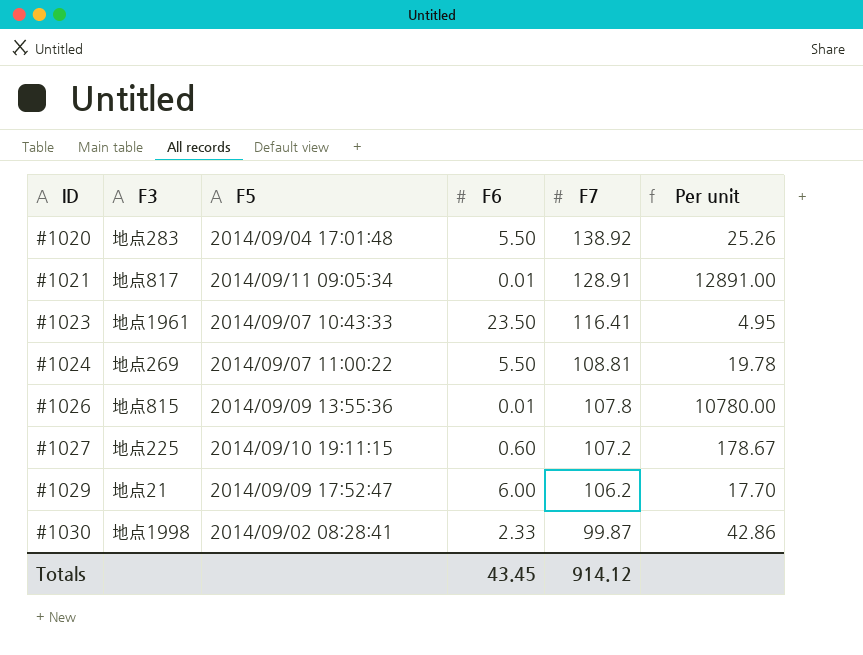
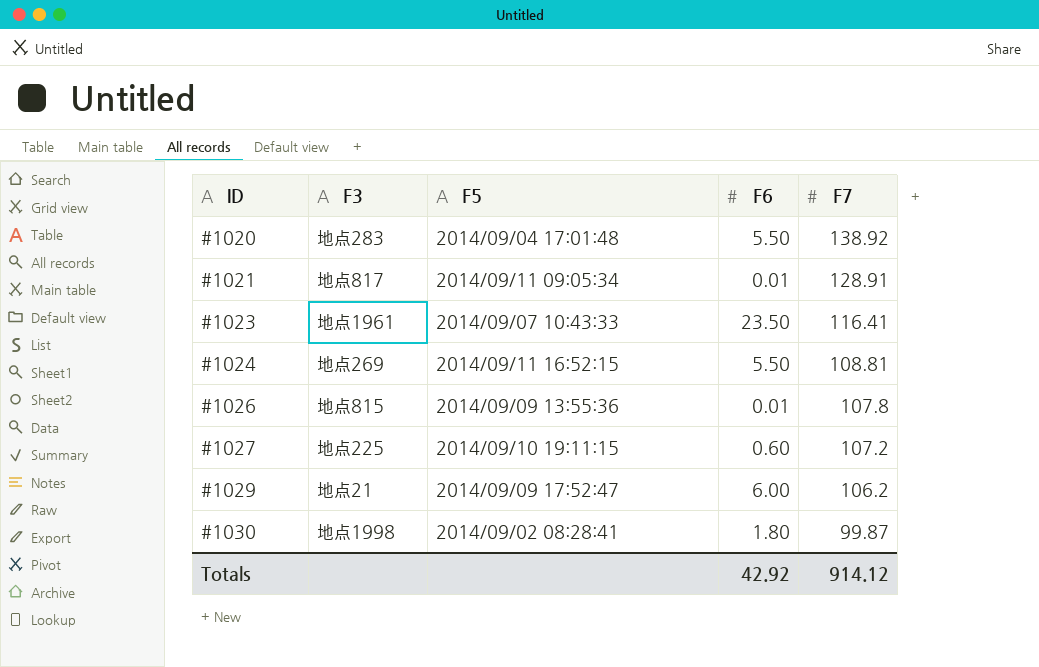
column Per unit | formula: [F7] / [F6] -> none
#1024 | F5: 2014/09/07 11:00:22 -> 2014/09/11 16:52:15
#1030 | F6: 2.33 -> 1.80
Totals | F6: 43.45 -> 42.92

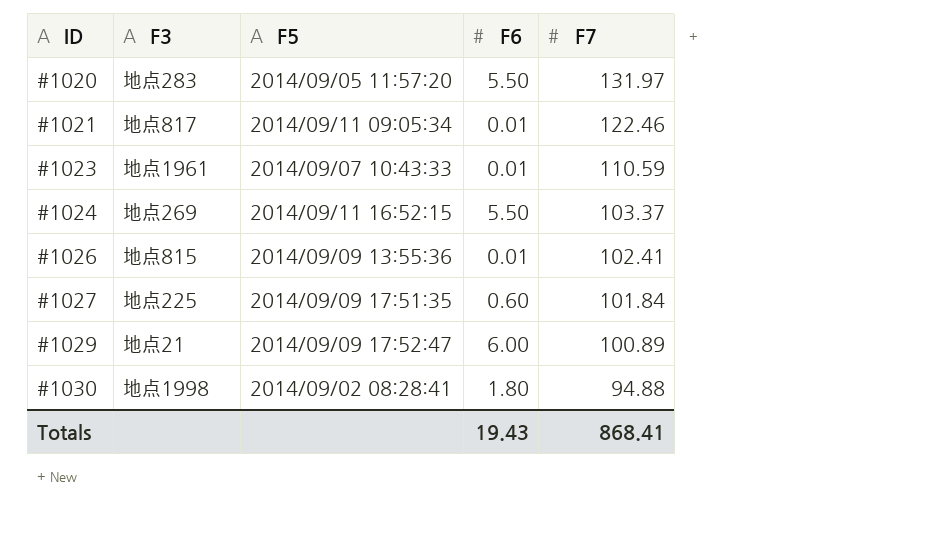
#1020 | F5: 2014/09/04 17:01:48 -> 2014/09/05 11:57:20
#1020 | F7: 138.92 -> 131.97
#1021 | F7: 128.91 -> 122.46
#1023 | F6: 23.50 -> 0.01
#1023 | F7: 116.41 -> 110.59
#1024 | F7: 108.81 -> 103.37
#1026 | F7: 107.8 -> 102.41
#1027 | F5: 2014/09/10 19:11:15 -> 2014/09/09 17:51:35
#1027 | F7: 107.2 -> 101.84
#1029 | F7: 106.2 -> 100.89
#1030 | F7: 99.87 -> 94.88
Totals | F6: 42.92 -> 19.43
Totals | F7: 914.12 -> 868.41

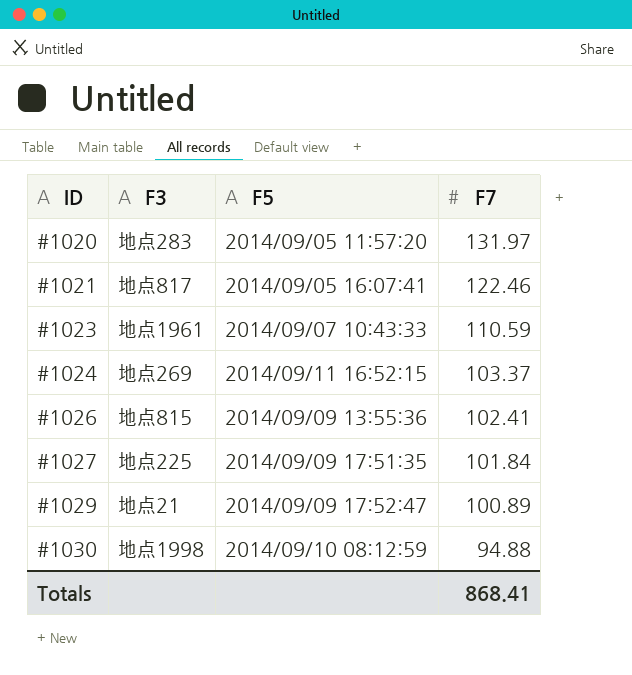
column F6 | position: 4 -> none
#1021 | F5: 2014/09/11 09:05:34 -> 2014/09/05 16:07:41
#1030 | F5: 2014/09/02 08:28:41 -> 2014/09/10 08:12:59

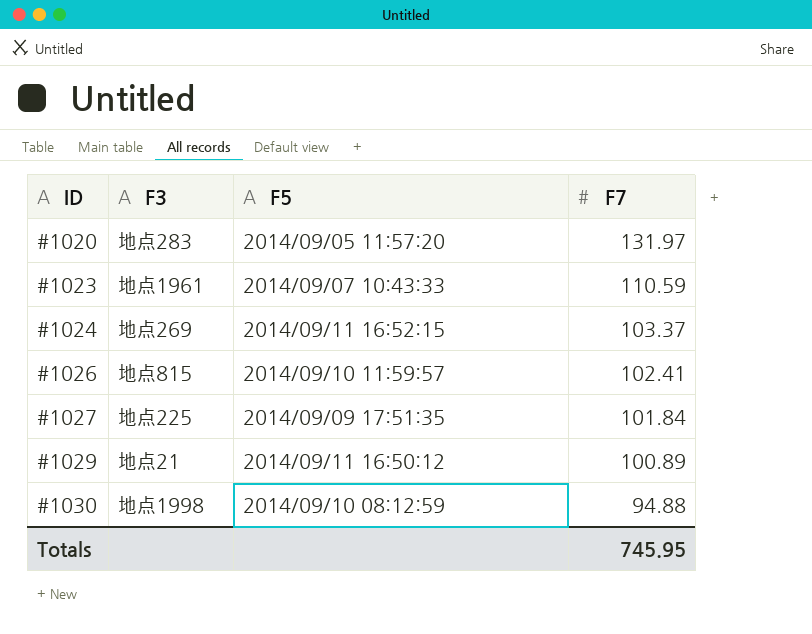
row #1021: 地点817 | 2014/09/05 16:07:41 | 122.46 -> none
#1026 | F5: 2014/09/09 13:55:36 -> 2014/09/10 11:59:57
#1029 | F5: 2014/09/09 17:52:47 -> 2014/09/11 16:50:12
Totals | F7: 868.41 -> 745.95

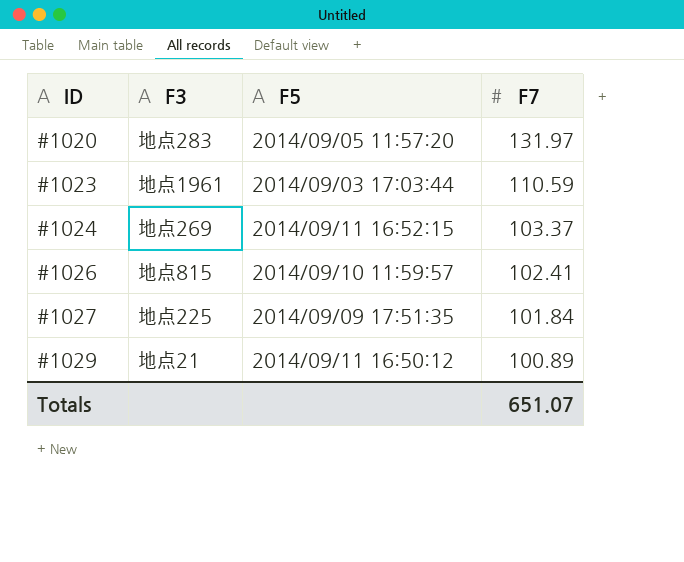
row #1030: 地点1998 | 2014/09/10 08:12:59 | 94.88 -> none
#1023 | F5: 2014/09/07 10:43:33 -> 2014/09/03 17:03:44
Totals | F7: 745.95 -> 651.07

